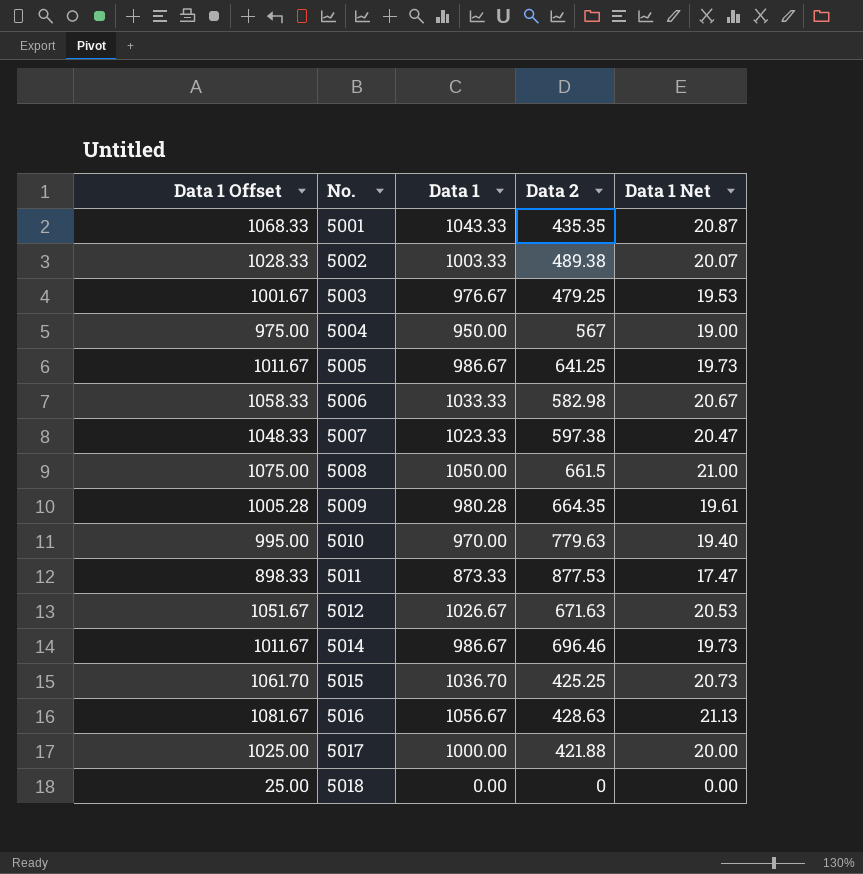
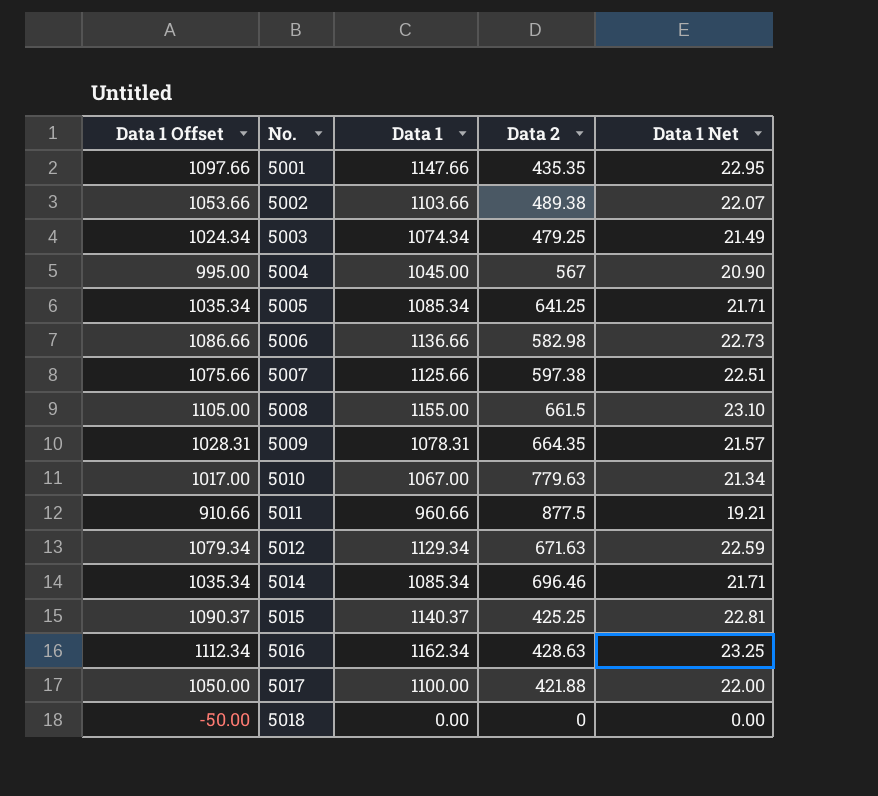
column Data 1 Offset | formula: [Data 1] + 25 -> [Data 1] - 50
5001 | Data 1: 1043.33 -> 1147.66
5001 | Data 1 Net: 20.87 -> 22.95
5002 | Data 1: 1003.33 -> 1103.66
5002 | Data 1 Net: 20.07 -> 22.07
5003 | Data 1: 976.67 -> 1074.34
5003 | Data 1 Net: 19.53 -> 21.49
5004 | Data 1: 950.00 -> 1045.00
5004 | Data 1 Net: 19.00 -> 20.90
5005 | Data 1: 986.67 -> 1085.34
5005 | Data 1 Net: 19.73 -> 21.71
5006 | Data 1: 1033.33 -> 1136.66
5006 | Data 1 Net: 20.67 -> 22.73
5007 | Data 1: 1023.33 -> 1125.66
5007 | Data 1 Net: 20.47 -> 22.51
5008 | Data 1: 1050.00 -> 1155.00
5008 | Data 1 Net: 21.00 -> 23.10
5009 | Data 1: 980.28 -> 1078.31
5009 | Data 1 Net: 19.61 -> 21.57
5010 | Data 1: 970.00 -> 1067.00
5010 | Data 1 Net: 19.40 -> 21.34
5011 | Data 1: 873.33 -> 960.66
5011 | Data 2: 877.53 -> 877.5
5011 | Data 1 Net: 17.47 -> 19.21
5012 | Data 1: 1026.67 -> 1129.34
5012 | Data 1 Net: 20.53 -> 22.59
5014 | Data 1: 986.67 -> 1085.34
5014 | Data 1 Net: 19.73 -> 21.71
5015 | Data 1: 1036.70 -> 1140.37
5015 | Data 1 Net: 20.73 -> 22.81
5016 | Data 1: 1056.67 -> 1162.34
5016 | Data 1 Net: 21.13 -> 23.25
5017 | Data 1: 1000.00 -> 1100.00
5017 | Data 1 Net: 20.00 -> 22.00

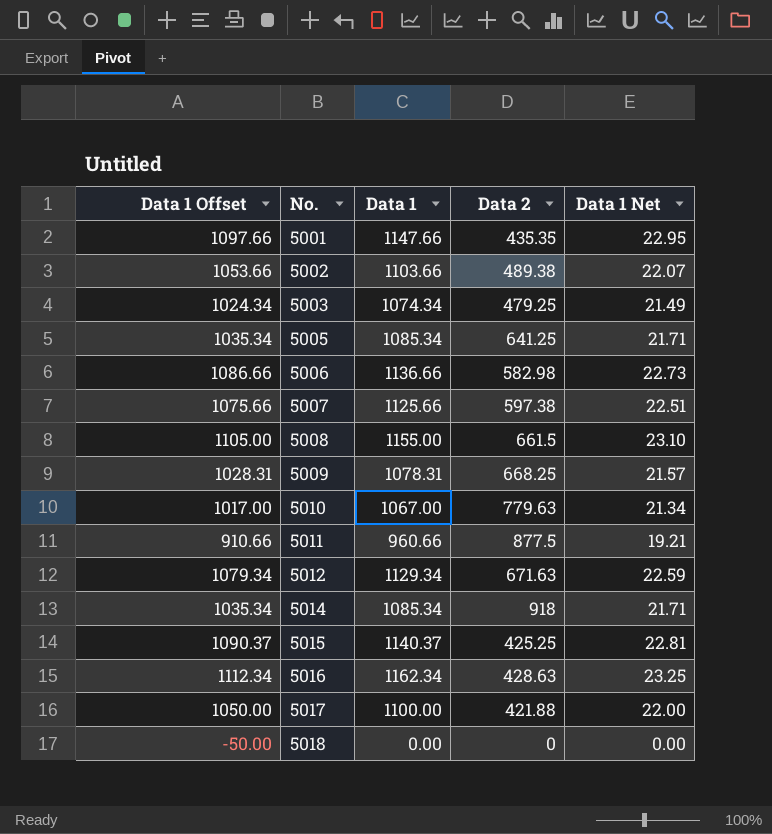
row 5004: 995.00 | 1045.00 | 567 | 20.90 -> none
5009 | Data 2: 664.35 -> 668.25
5014 | Data 2: 696.46 -> 918

